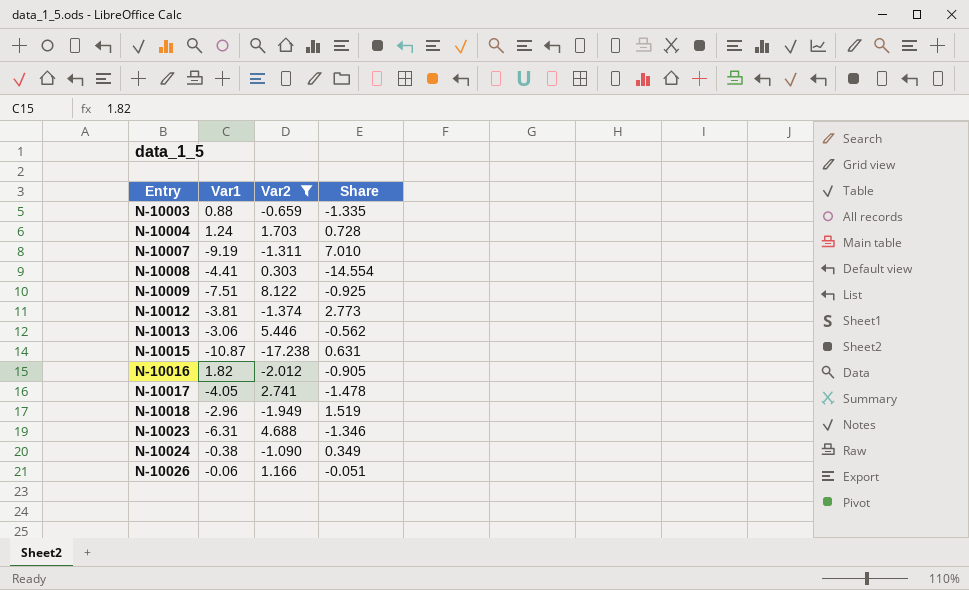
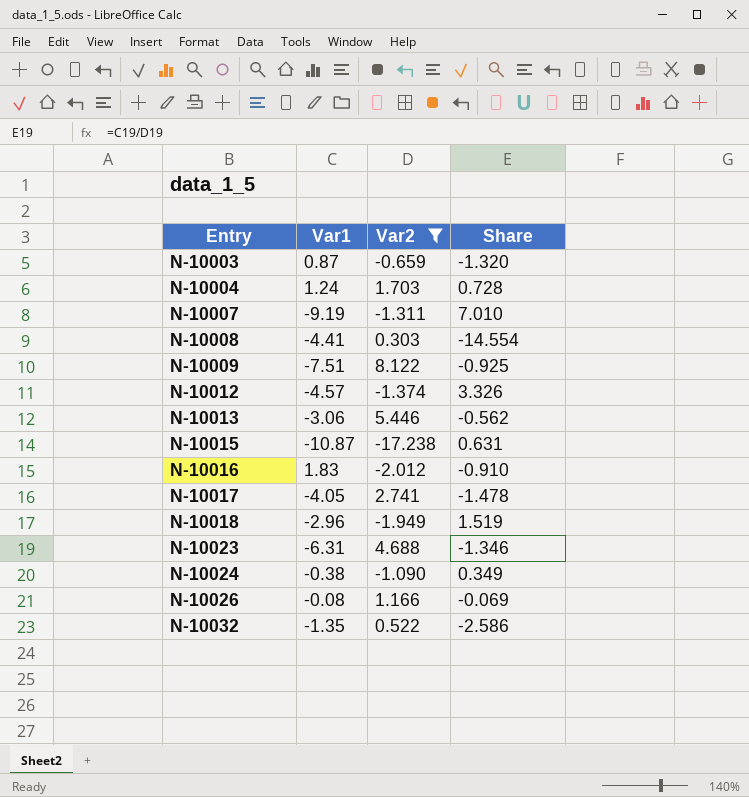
N-10003 | Var1: 0.88 -> 0.87
N-10003 | Share: -1.335 -> -1.320
N-10012 | Var1: -3.81 -> -4.57
N-10012 | Share: 2.773 -> 3.326
N-10016 | Var1: 1.82 -> 1.83
N-10016 | Share: -0.905 -> -0.910
N-10026 | Var1: -0.06 -> -0.08
N-10026 | Share: -0.051 -> -0.069
row N-10032: none -> -1.35 | 0.522 | -2.586

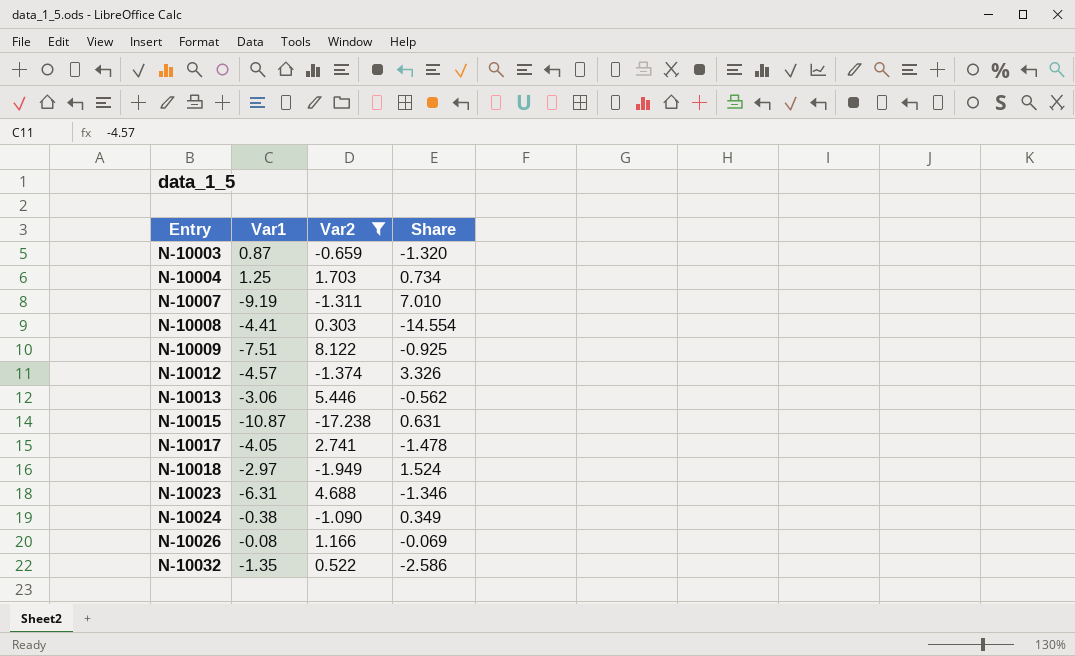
row N-10016: 1.83 | -2.012 | -0.910 -> none
N-10004 | Var1: 1.24 -> 1.25
N-10004 | Share: 0.728 -> 0.734
N-10018 | Var1: -2.96 -> -2.97
N-10018 | Share: 1.519 -> 1.524

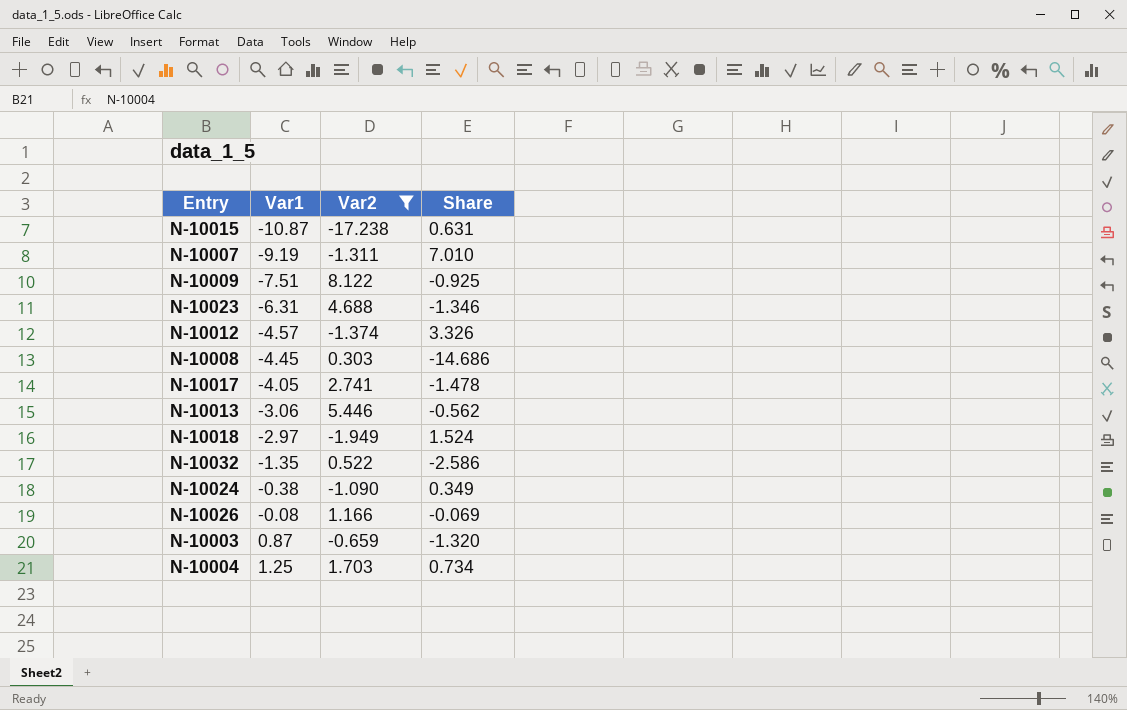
row order: Entry ascending -> Var1 ascending
N-10008 | Var1: -4.41 -> -4.45
N-10008 | Share: -14.554 -> -14.686

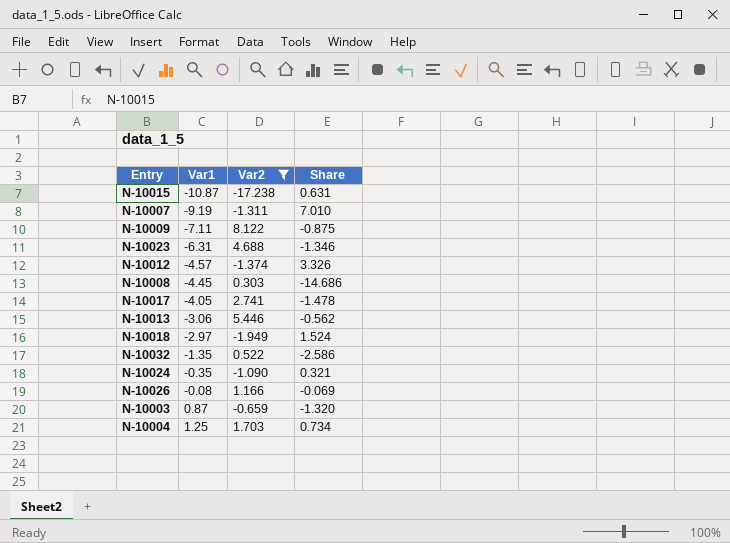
N-10009 | Var1: -7.51 -> -7.11
N-10009 | Share: -0.925 -> -0.875
N-10024 | Var1: -0.38 -> -0.35
N-10024 | Share: 0.349 -> 0.321

